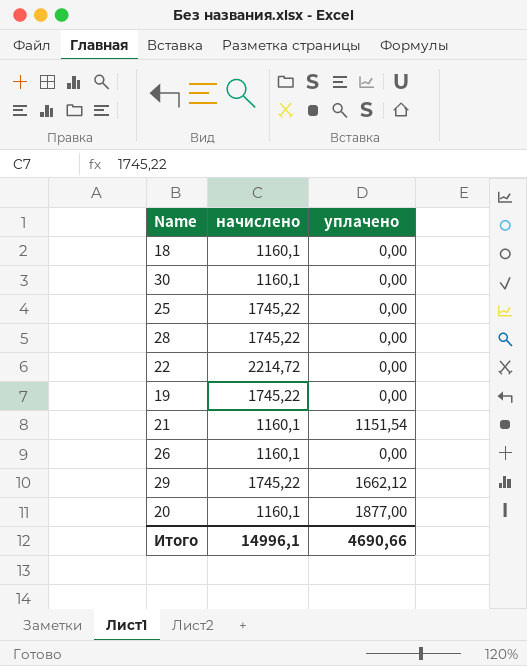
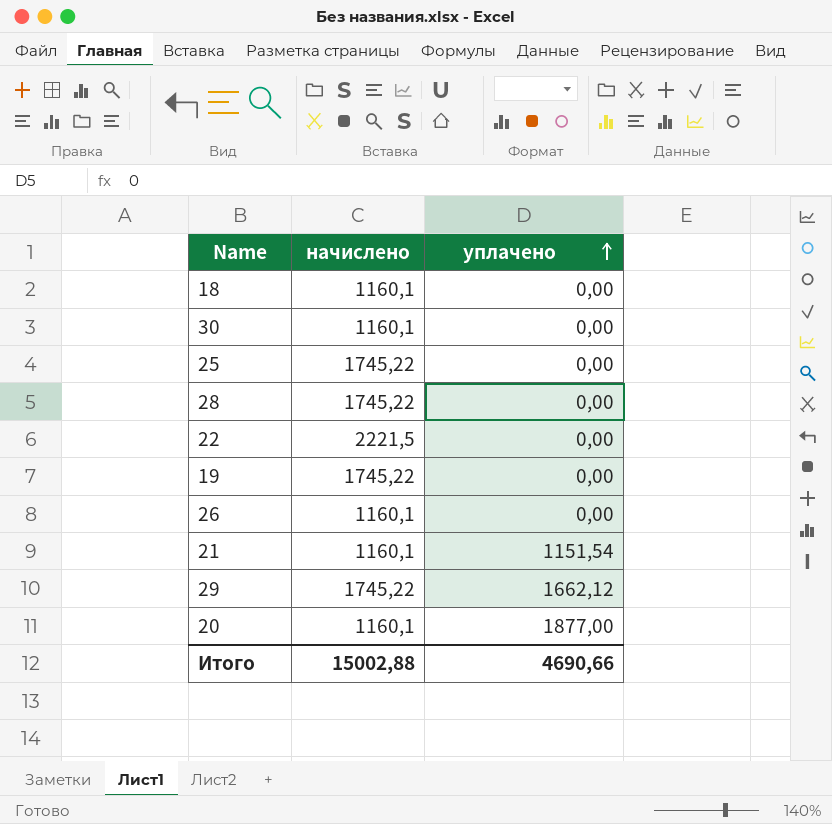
row order: none -> уплачено ascending
22 | начислено: 2214,72 -> 2221,5
Итого | начислено: 14996,1 -> 15002,88

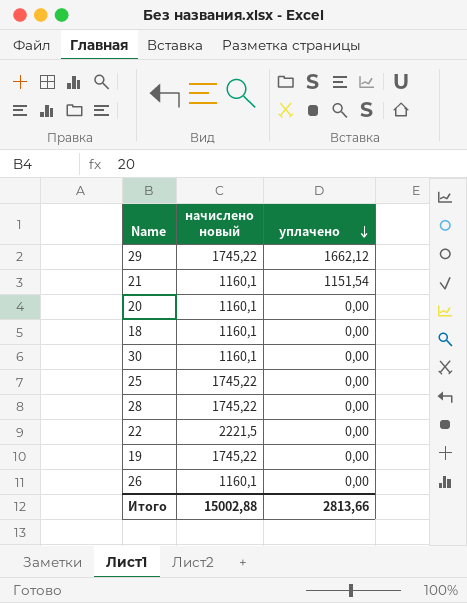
row order: уплачено ascending -> уплачено descending
column name: начислено -> начислено новый
20 | уплачено: 1877,00 -> 0,00
Итого | уплачено: 4690,66 -> 2813,66

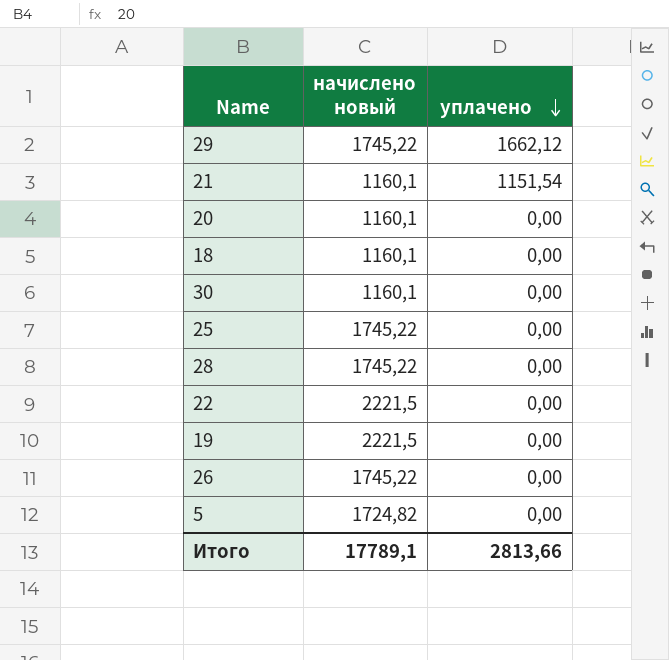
19 | начислено новый: 1745,22 -> 2221,5
26 | начислено новый: 1160,1 -> 1745,22
row 5: none -> 1724,82 | 0,00
Итого | начислено новый: 15002,88 -> 17789,1

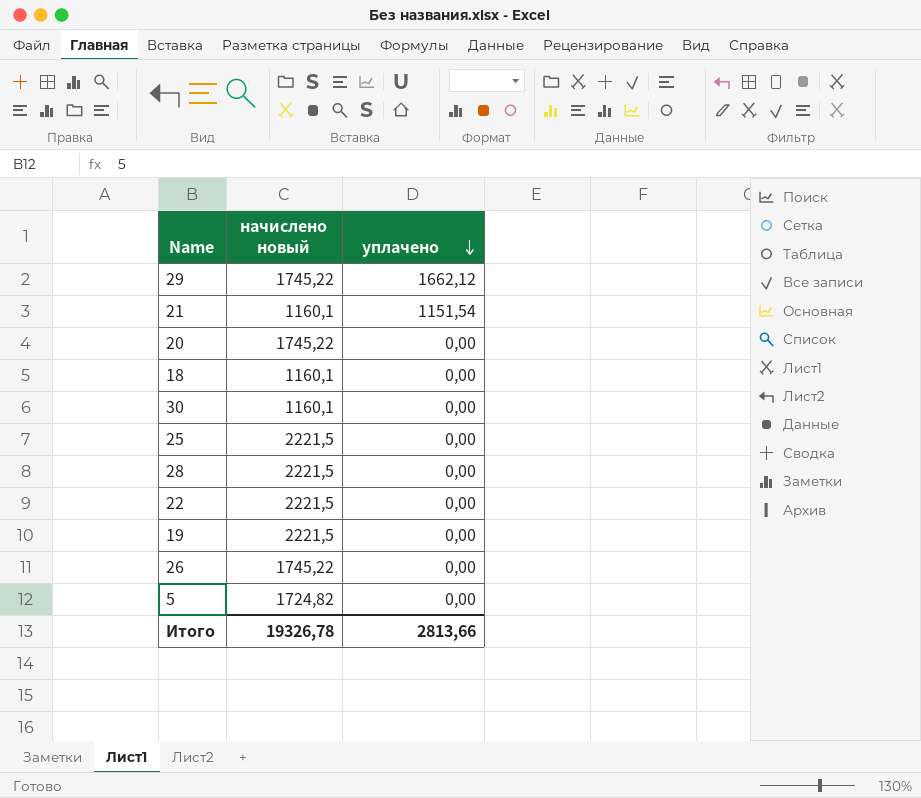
20 | начислено новый: 1160,1 -> 1745,22
25 | начислено новый: 1745,22 -> 2221,5
28 | начислено новый: 1745,22 -> 2221,5
Итого | начислено новый: 17789,1 -> 19326,78

